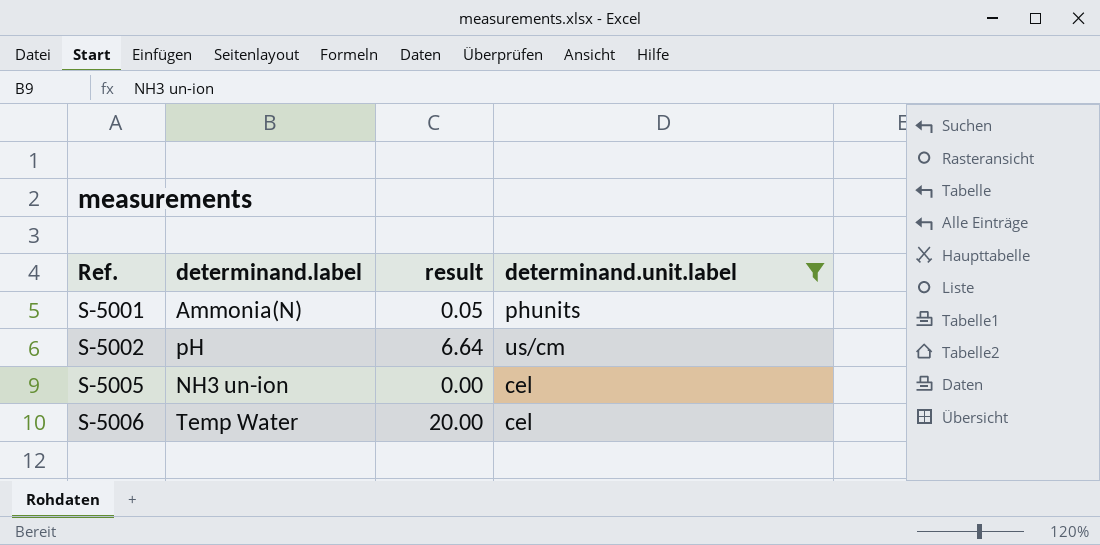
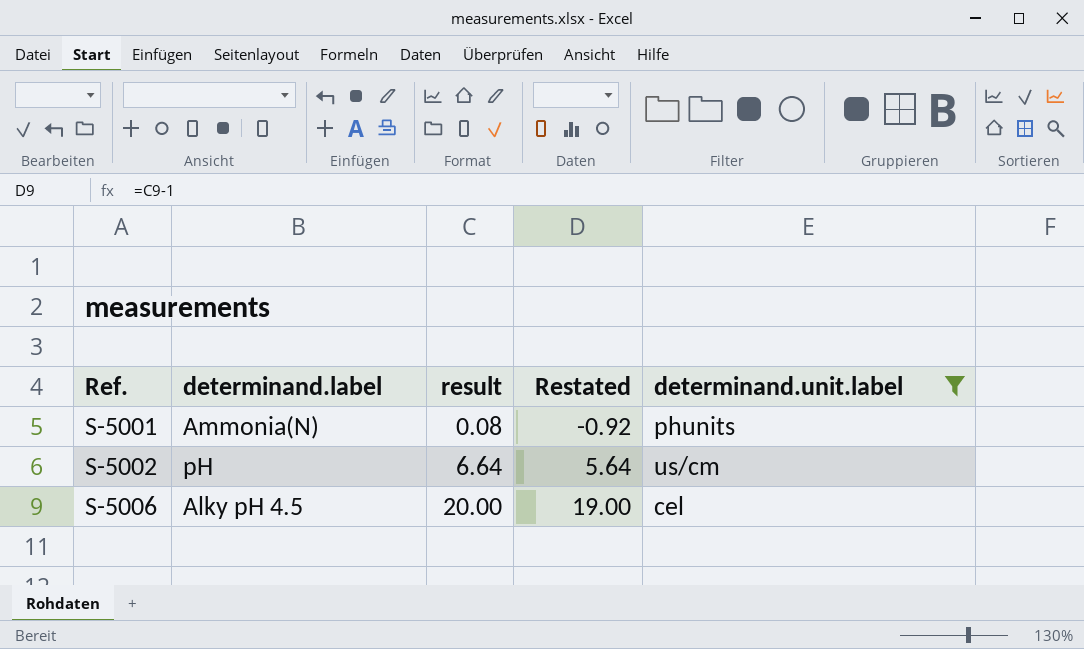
column Restated | formula: none -> [result] - 1
row S-5005: NH3 un-ion | 0.00 | cel -> none
S-5001 | result: 0.05 -> 0.08
S-5006 | determinand.label: Temp Water -> Alky pH 4.5

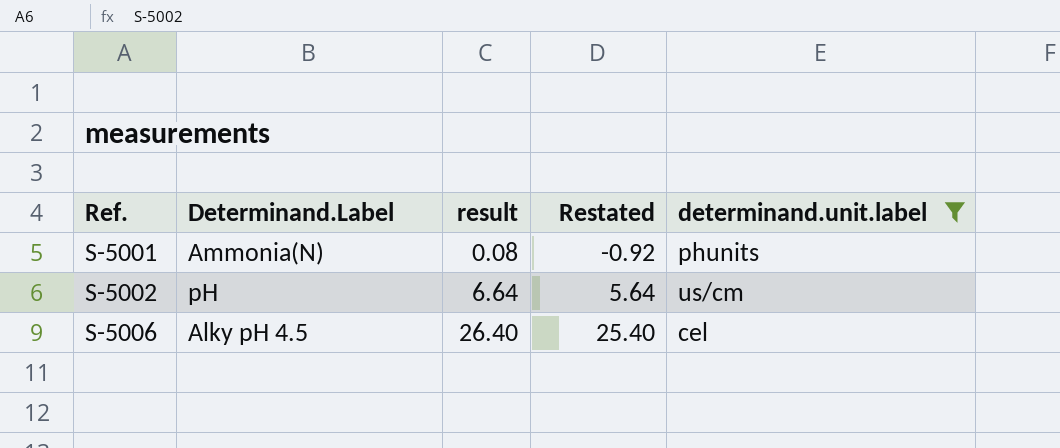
column name: determinand.label -> Determinand.Label
S-5006 | result: 20.00 -> 26.40
S-5006 | Restated: 19.00 -> 25.40

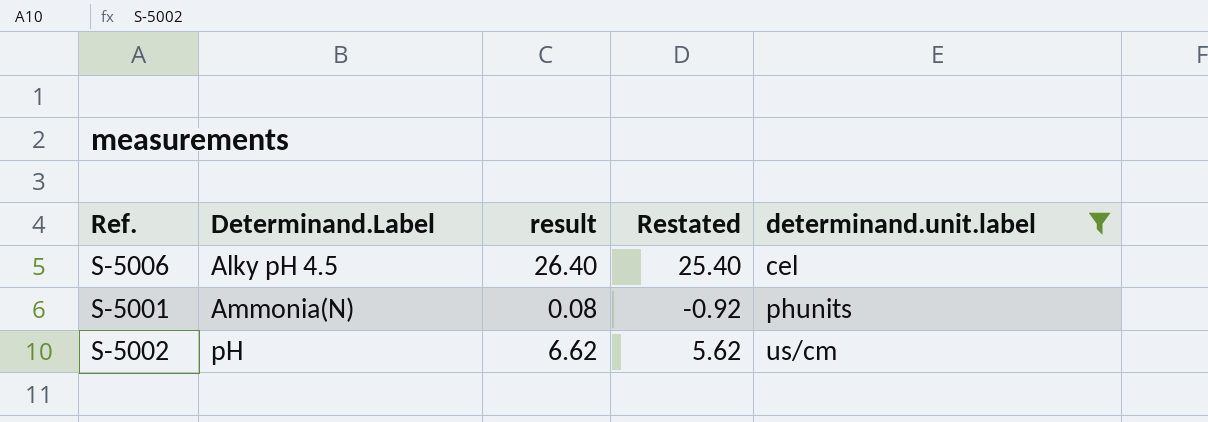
row order: Ref. ascending -> Determinand.Label ascending
S-5002 | result: 6.64 -> 6.62
S-5002 | Restated: 5.64 -> 5.62

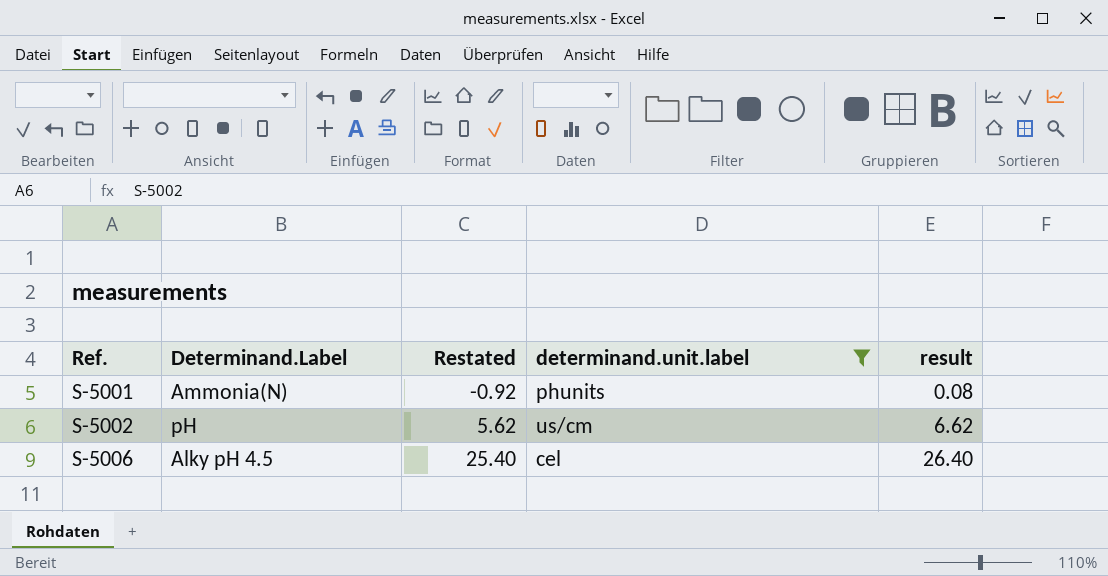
row order: Determinand.Label ascending -> Ref. ascending
column result | position: 3 -> 5

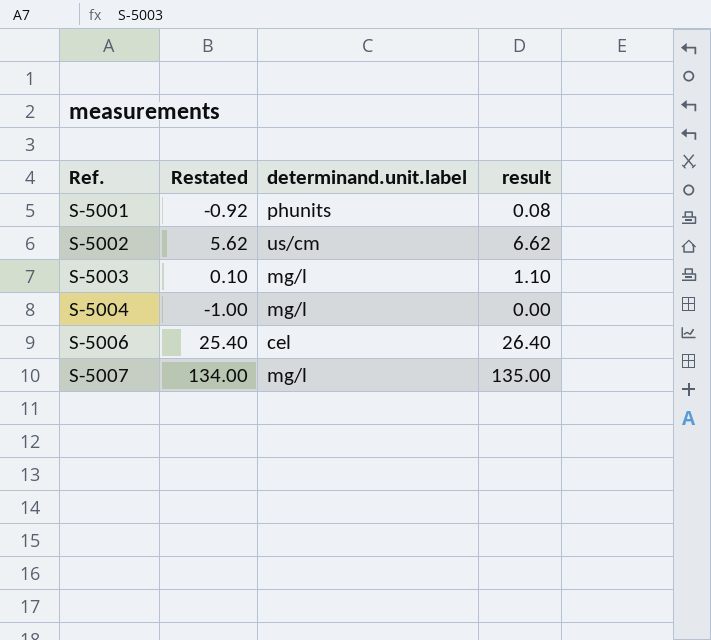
filter: determinand.unit.label != mg/l -> none
column Determinand.Label | position: 2 -> none

